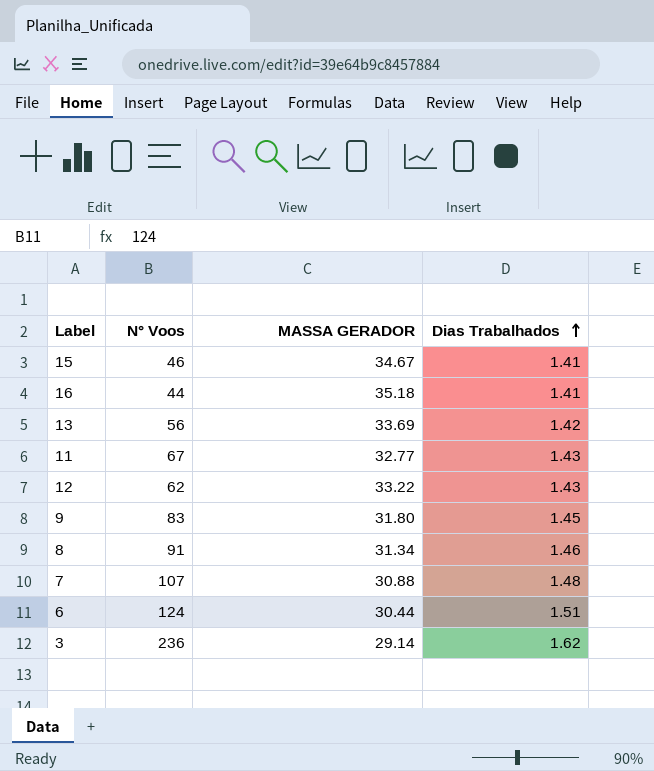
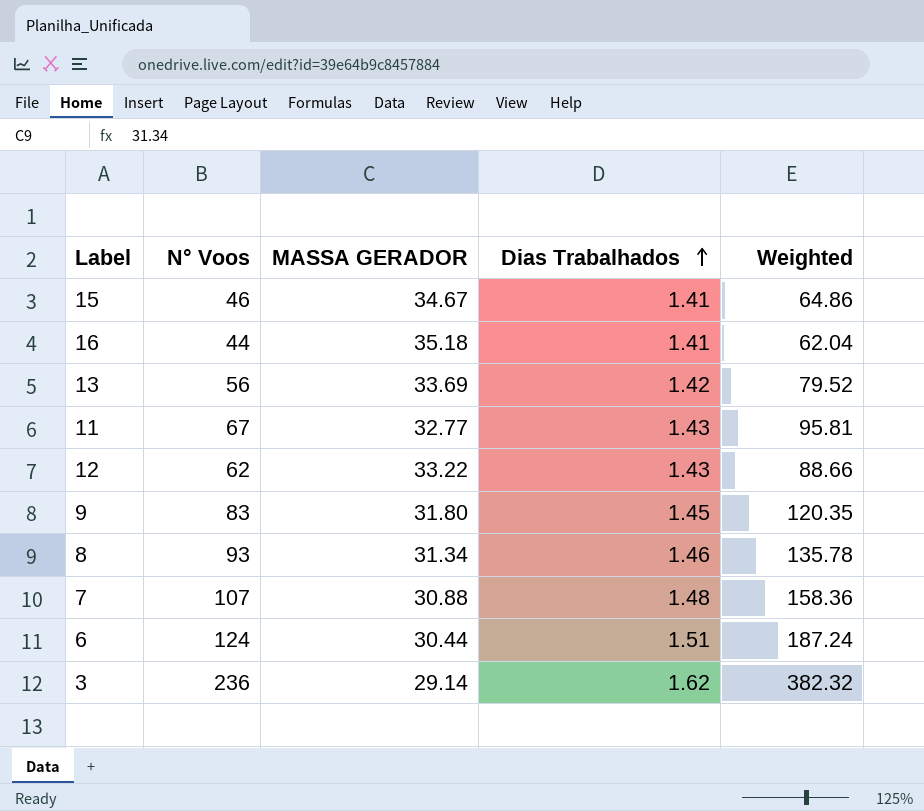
column Weighted | formula: none -> [N° Voos] * [Dias Trabalhados]
8 | N° Voos: 91 -> 93

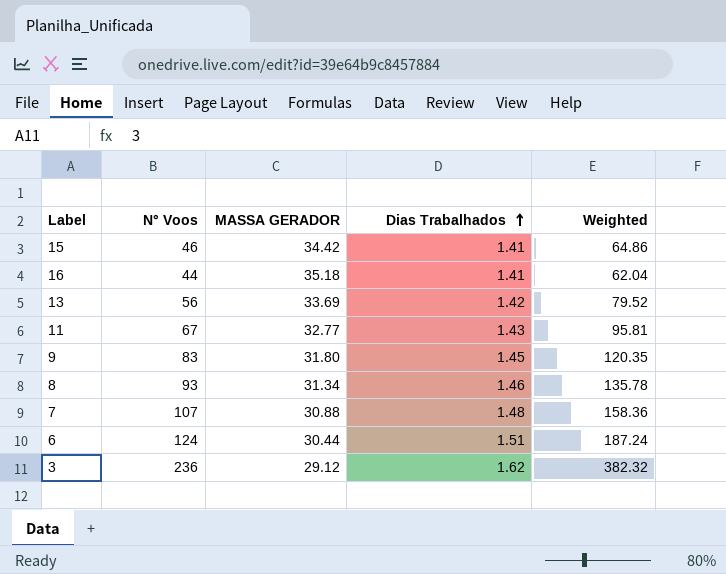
row 12: 62 | 33.22 | 1.43 | 88.66 -> none
15 | MASSA GERADOR: 34.67 -> 34.42
3 | MASSA GERADOR: 29.14 -> 29.12

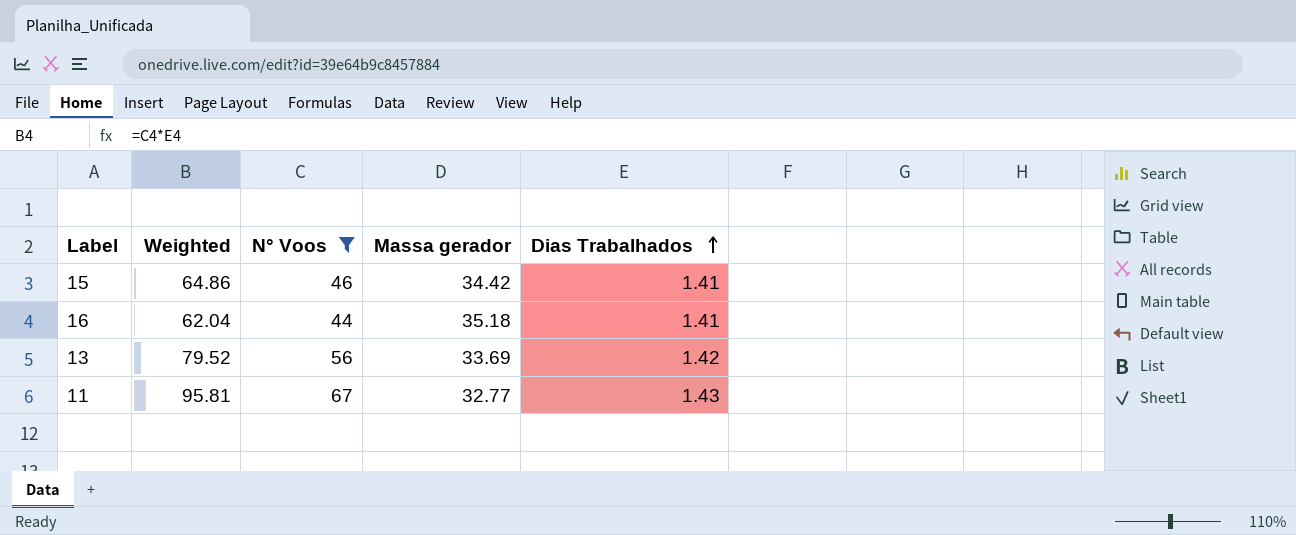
filter: none -> N° Voos <= 67
column Weighted | position: 5 -> 2
column name: MASSA GERADOR -> Massa gerador

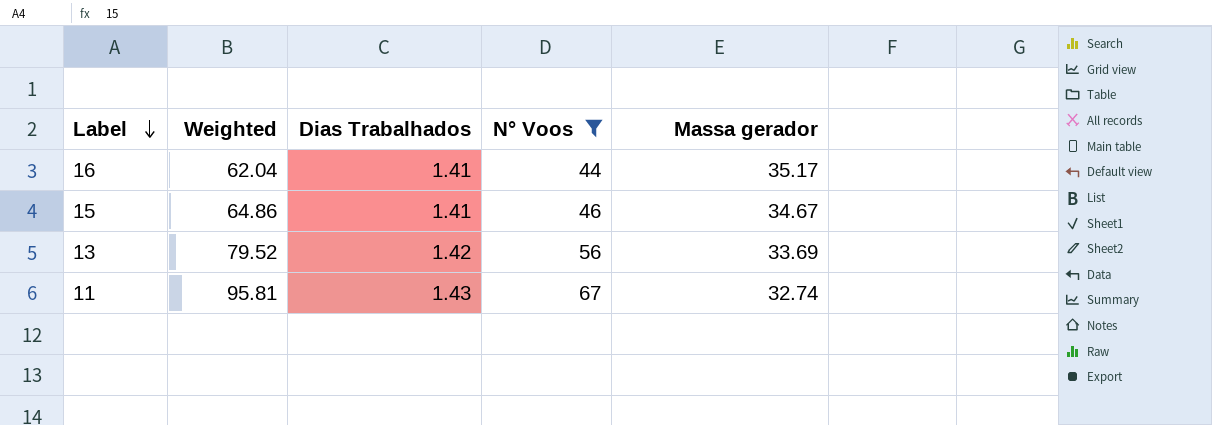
row order: Dias Trabalhados ascending -> Label descending
column Dias Trabalhados | position: 5 -> 3
16 | Massa gerador: 35.18 -> 35.17
15 | Massa gerador: 34.42 -> 34.67
11 | Massa gerador: 32.77 -> 32.74

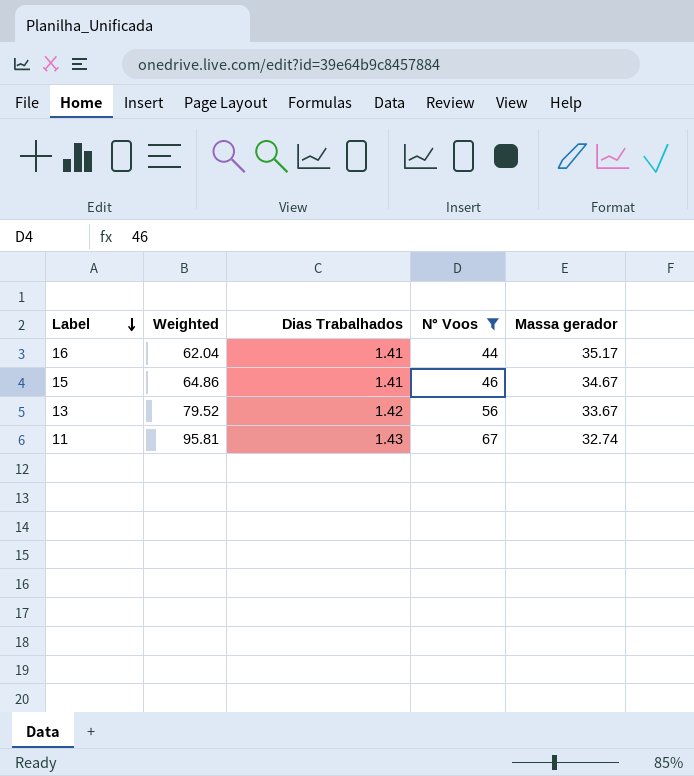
13 | Massa gerador: 33.69 -> 33.67

